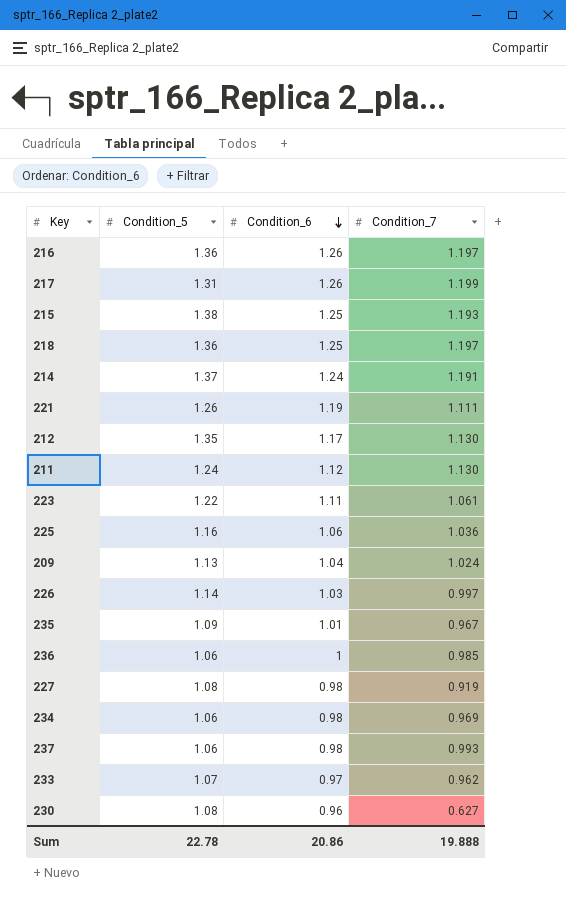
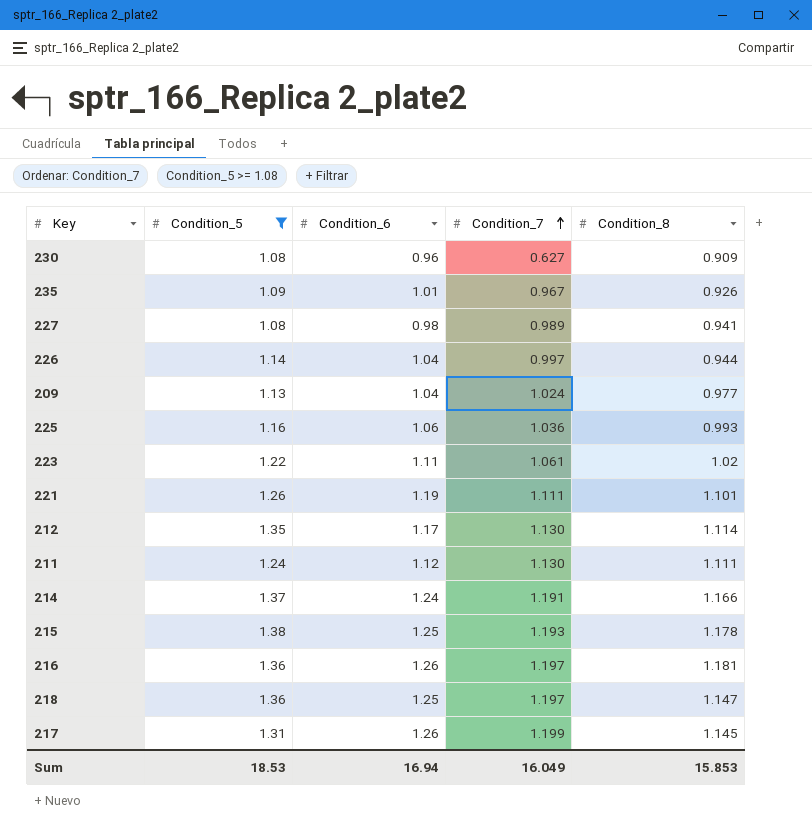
filter: none -> Condition_5 >= 1.08
row order: Condition_6 descending -> Condition_7 ascending
column Condition_8 | position: none -> 5
227 | Condition_7: 0.919 -> 0.989
226 | Condition_6: 1.03 -> 1.04
Sum | Condition_5: 22.78 -> 18.53
Sum | Condition_6: 20.86 -> 16.94
Sum | Condition_7: 19.888 -> 16.049

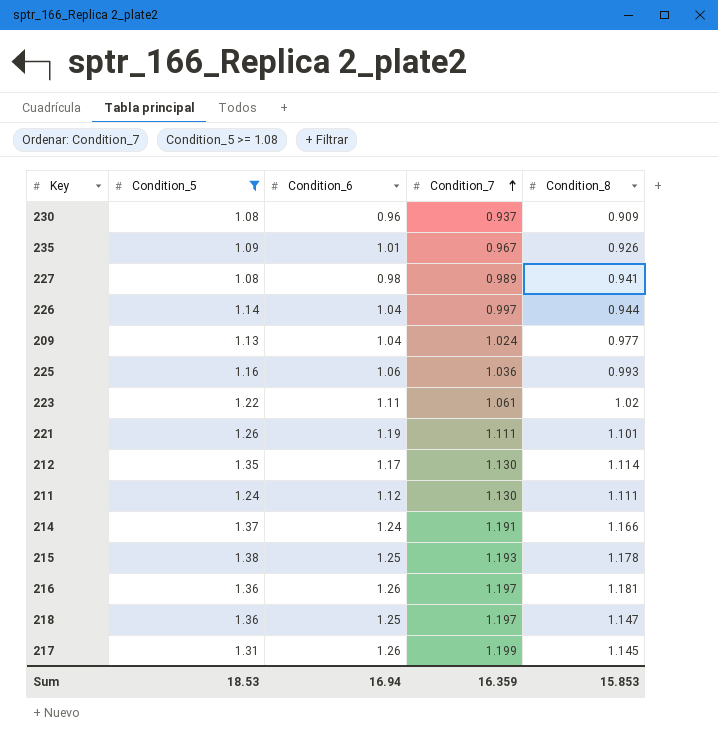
230 | Condition_7: 0.627 -> 0.937
Sum | Condition_7: 16.049 -> 16.359

